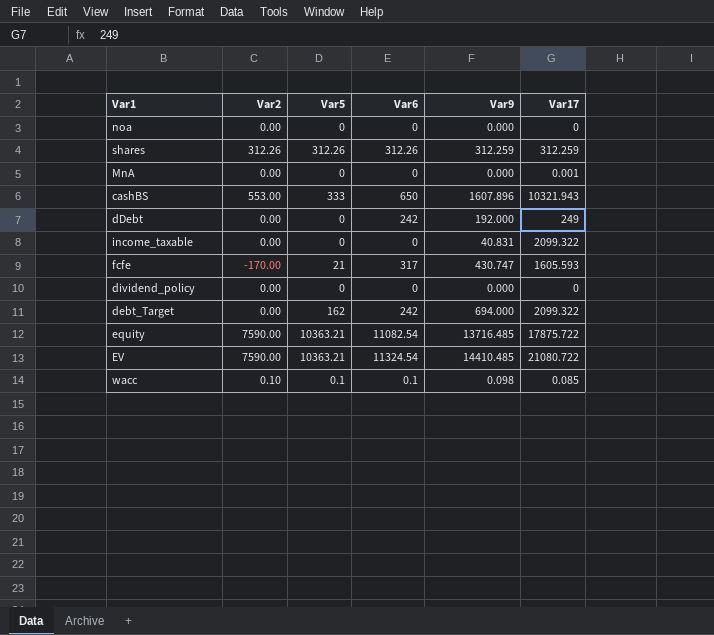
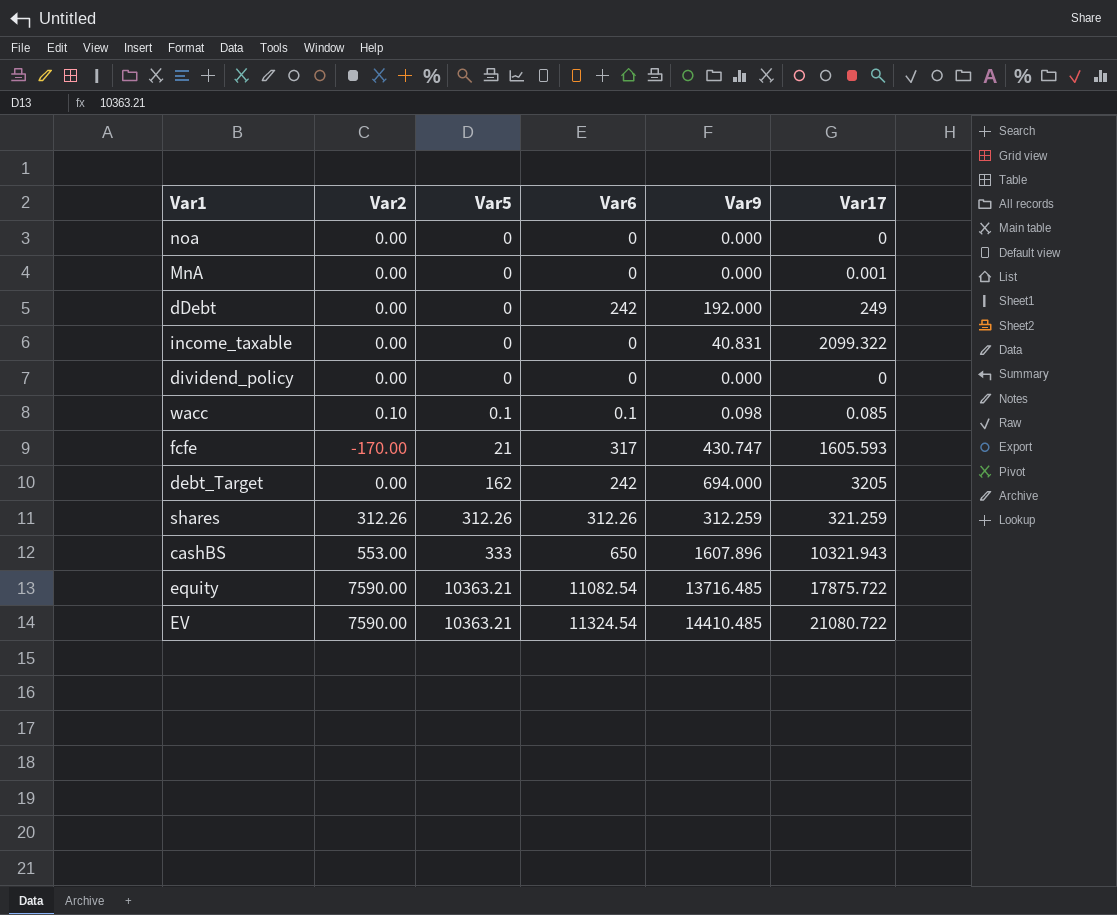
row order: none -> Var5 ascending
debt_Target | Var17: 2099.322 -> 3205
shares | Var17: 312.259 -> 321.259

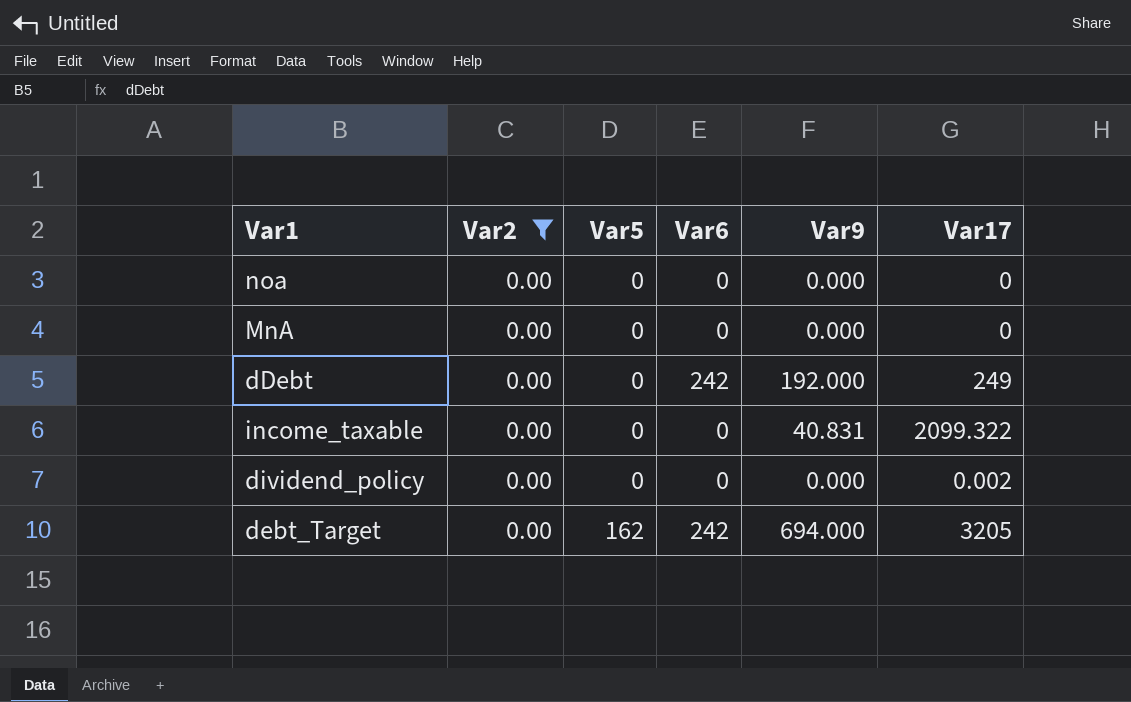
filter: none -> Var2 = 0.00
MnA | Var17: 0.001 -> 0
dividend_policy | Var17: 0 -> 0.002

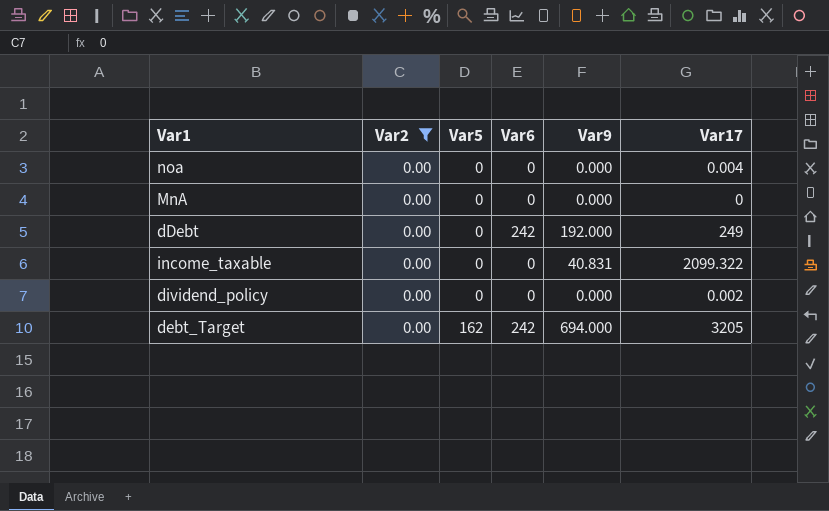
noa | Var17: 0 -> 0.004

